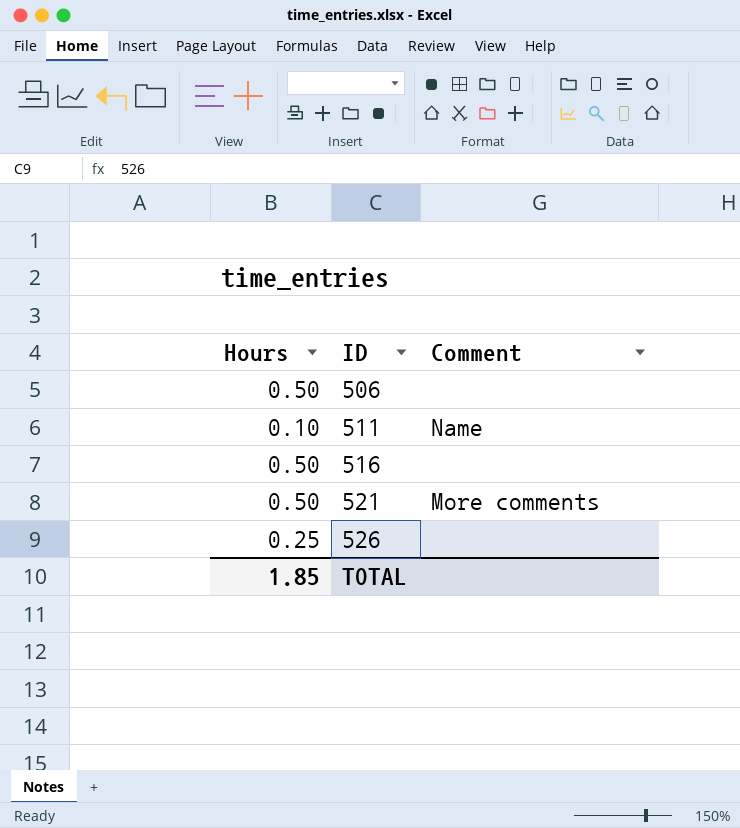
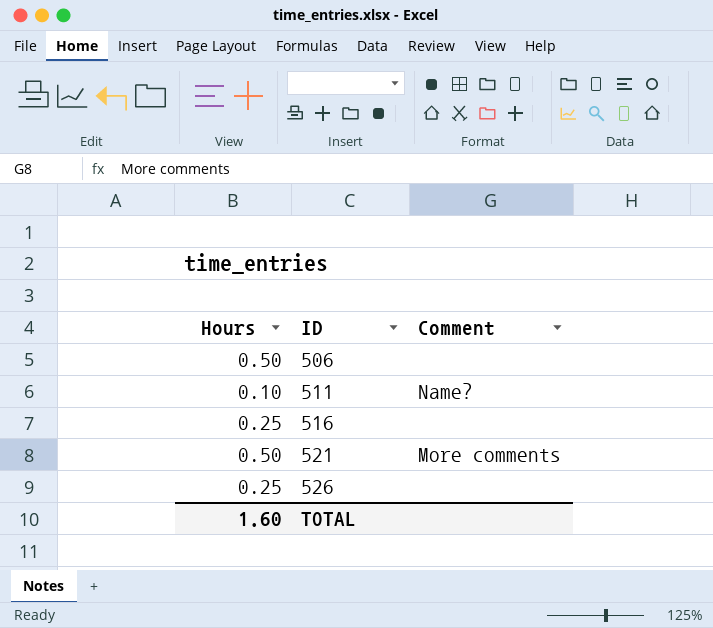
511 | Comment: Name -> Name?
516 | Hours: 0.50 -> 0.25
TOTAL | Hours: 1.85 -> 1.60

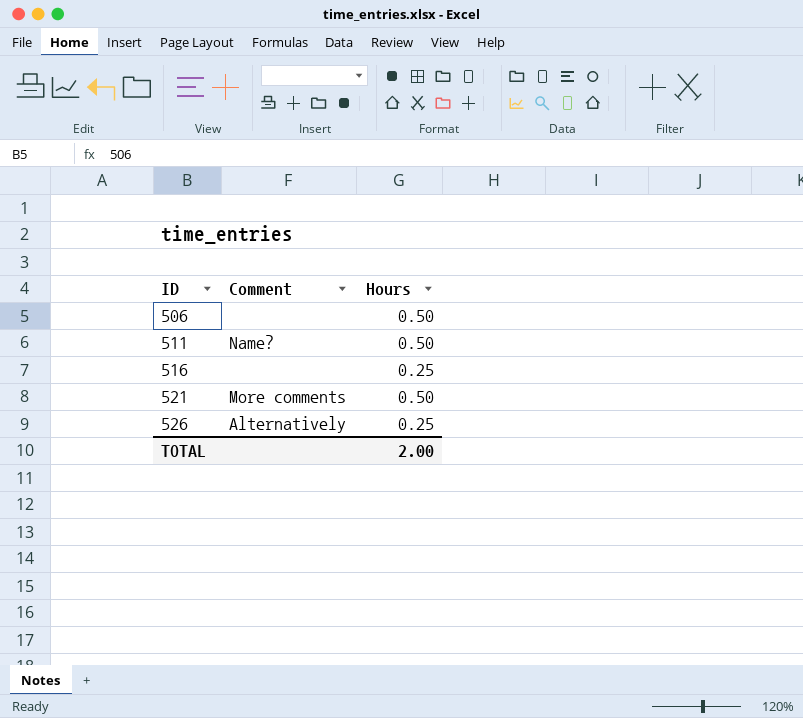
column Hours | position: 1 -> 3
511 | Hours: 0.10 -> 0.50
526 | Comment: none -> Alternatively
TOTAL | Hours: 1.60 -> 2.00

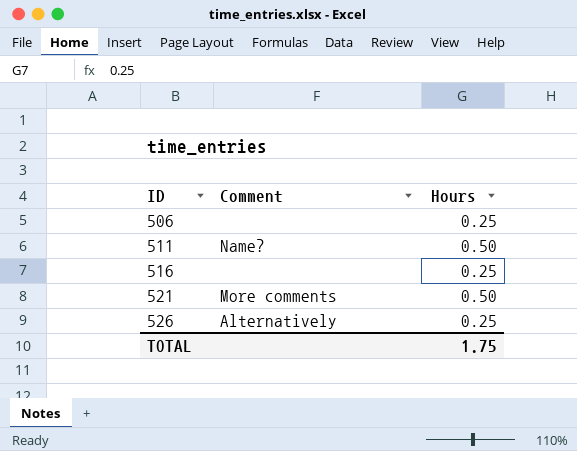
506 | Hours: 0.50 -> 0.25
TOTAL | Hours: 2.00 -> 1.75

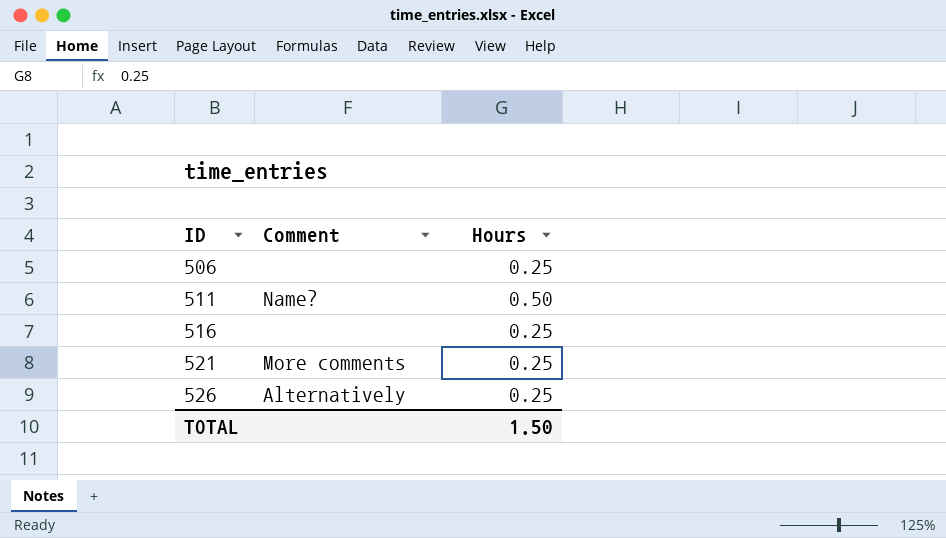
521 | Hours: 0.50 -> 0.25
TOTAL | Hours: 1.75 -> 1.50

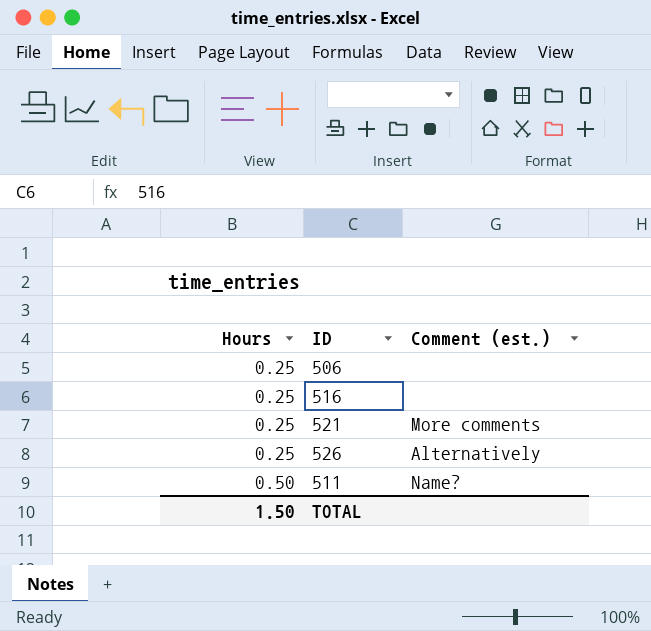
row order: ID ascending -> Hours ascending
column Hours | position: 3 -> 1
column name: Comment -> Comment (est.)

